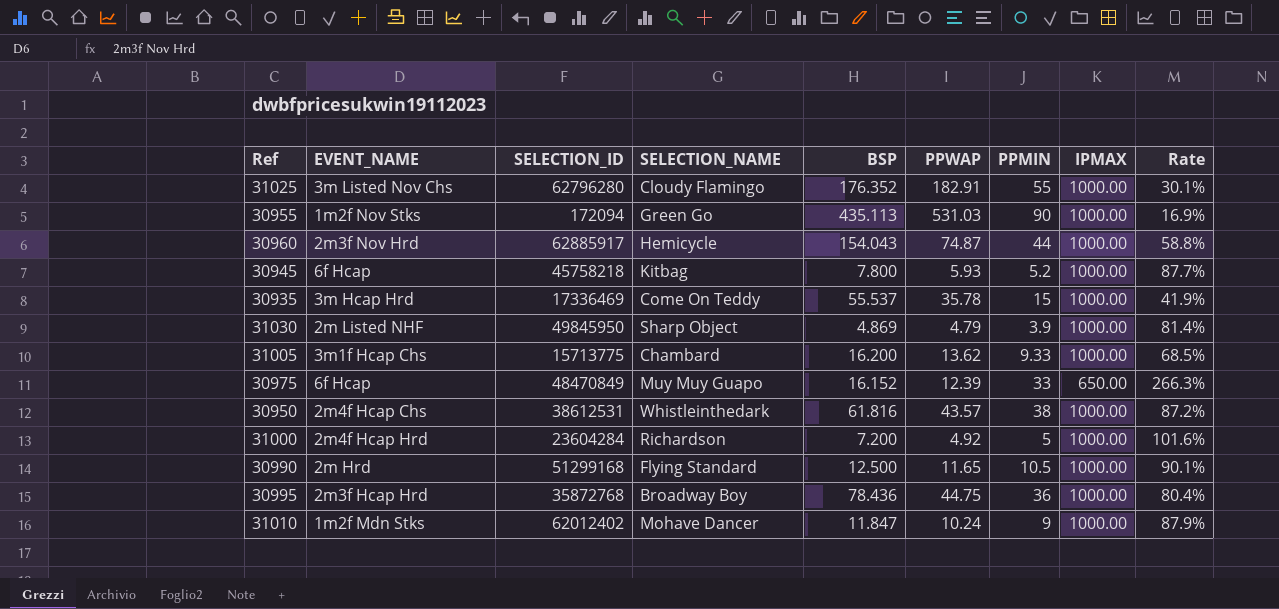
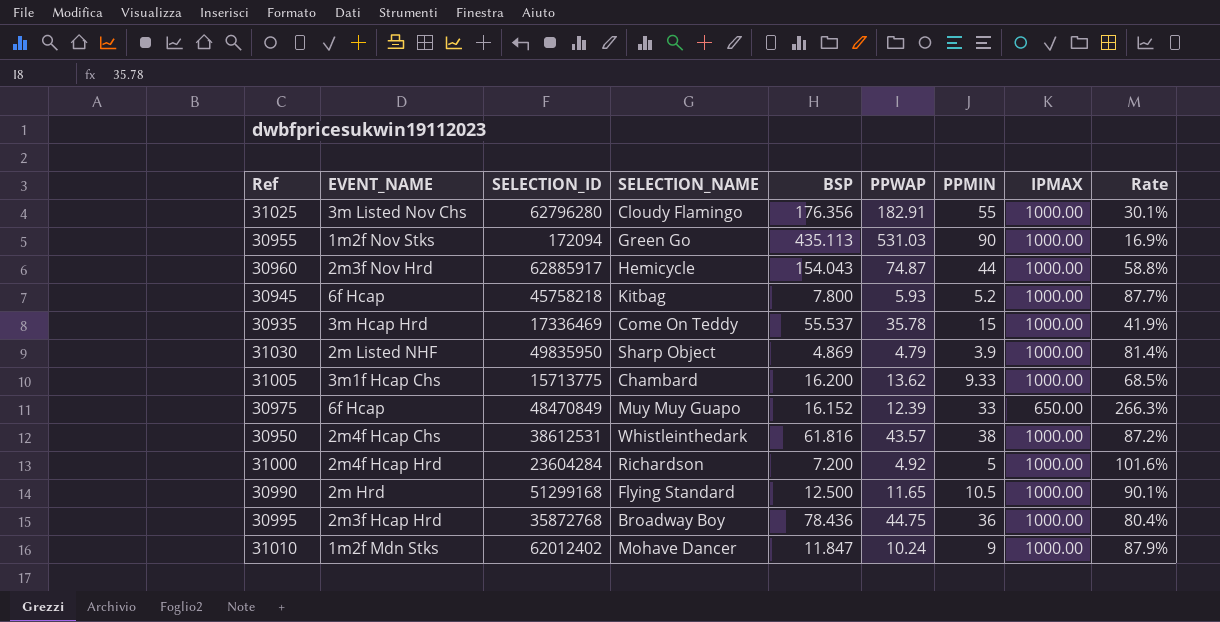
31025 | BSP: 176.352 -> 176.356
31030 | SELECTION_ID: 49845950 -> 49835950

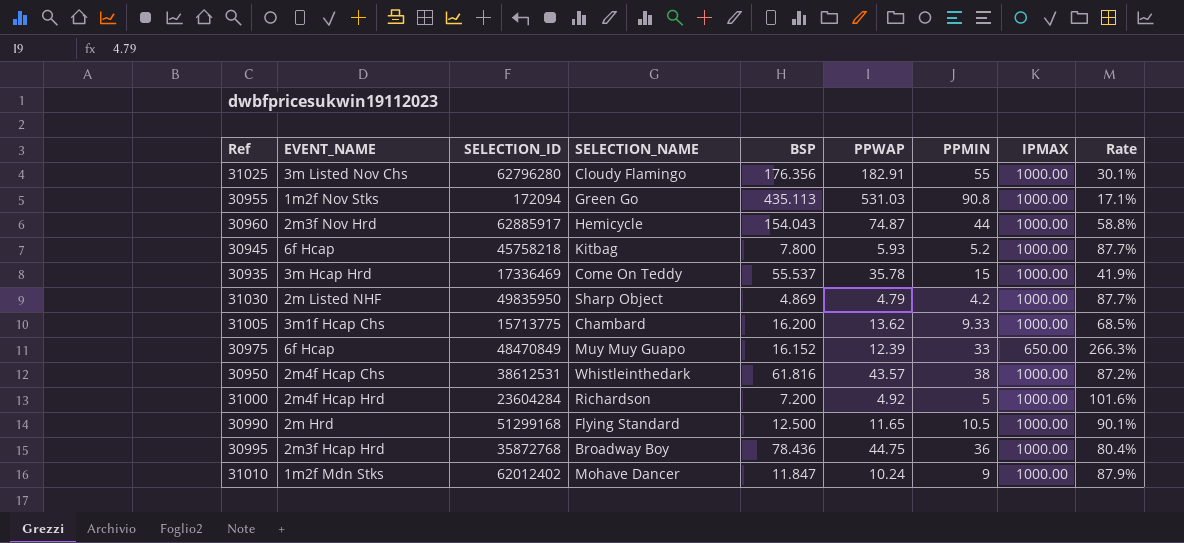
30955 | PPMIN: 90 -> 90.8
30955 | Rate: 16.9% -> 17.1%
31030 | PPMIN: 3.9 -> 4.2
31030 | Rate: 81.4% -> 87.7%

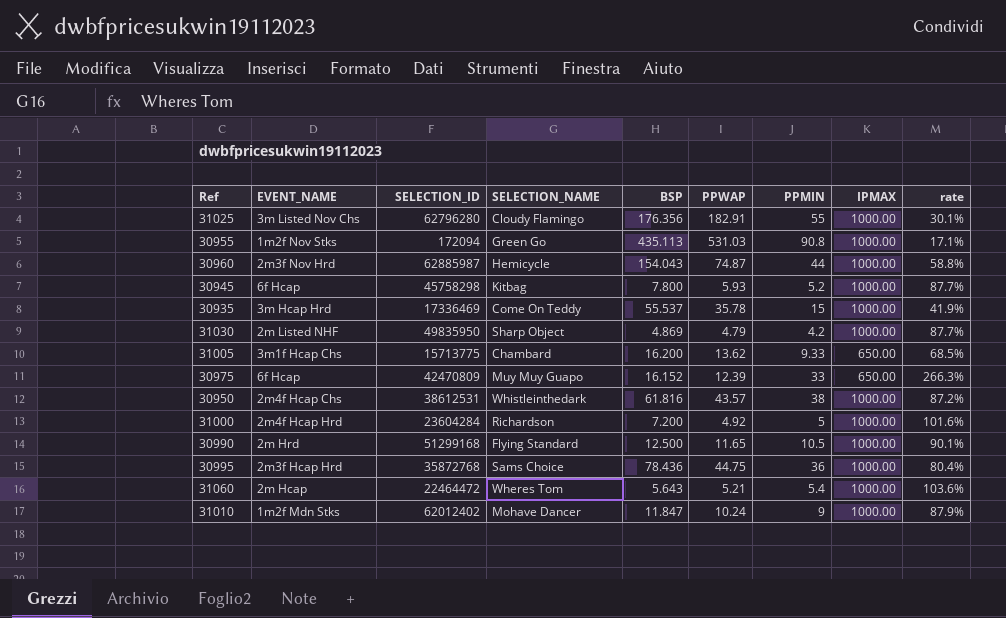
column name: Rate -> rate
30960 | SELECTION_ID: 62885917 -> 62885987
30945 | SELECTION_ID: 45758218 -> 45758298
31005 | IPMAX: 1000.00 -> 650.00
30975 | SELECTION_ID: 48470849 -> 42470809
30995 | SELECTION_NAME: Broadway Boy -> Sams Choice
row 31060: none -> 2m Hcap | 22464472 | Wheres Tom | 5.643 | 5.21 | 5.4 | 1000.00 | 103.6%

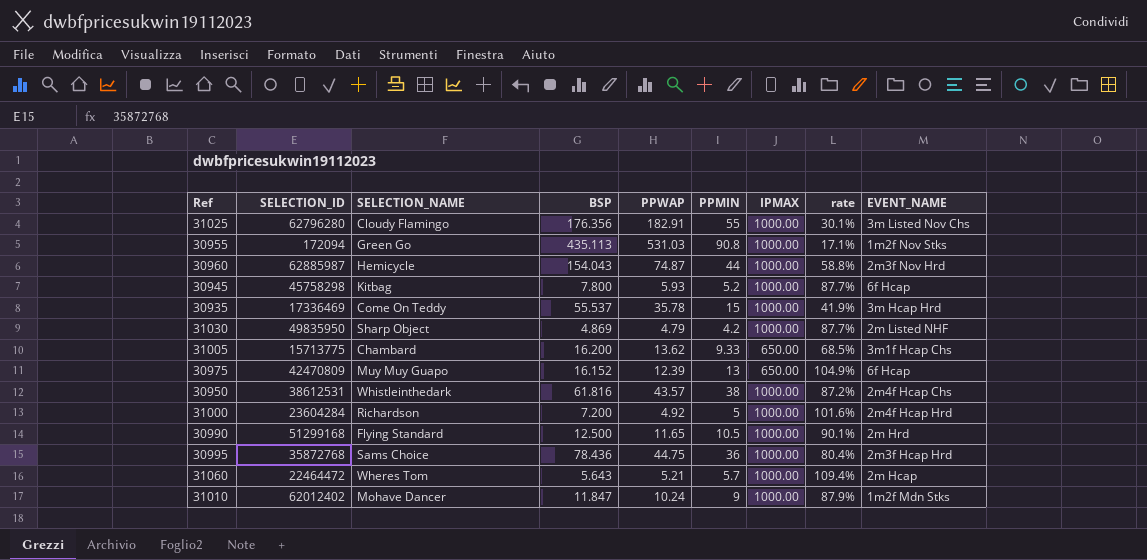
column EVENT_NAME | position: 2 -> 9
30975 | PPMIN: 33 -> 13
30975 | rate: 266.3% -> 104.9%
31060 | PPMIN: 5.4 -> 5.7
31060 | rate: 103.6% -> 109.4%

